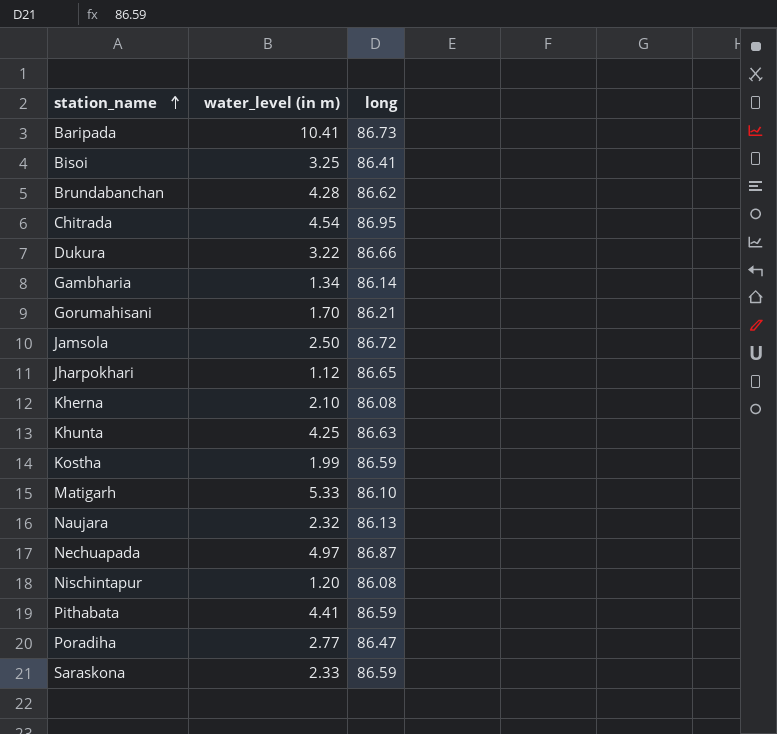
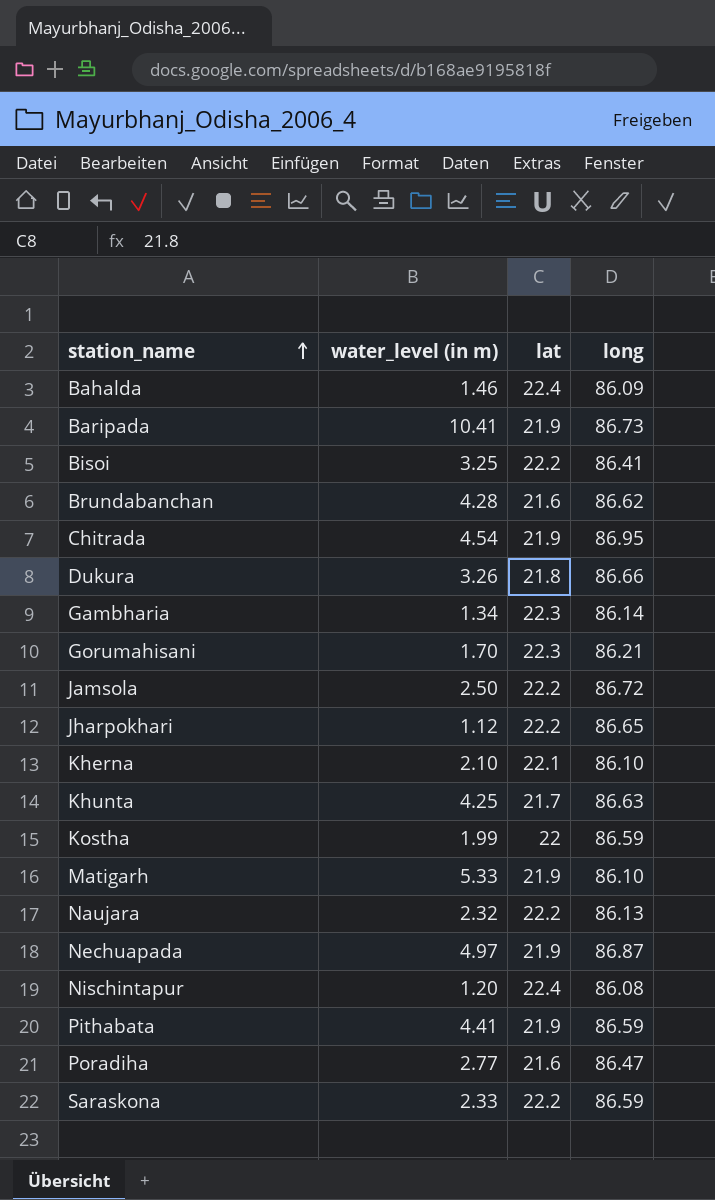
column lat | position: none -> 3
row Bahalda: none -> 1.46 | 22.4 | 86.09
Dukura | water_level (in m): 3.22 -> 3.26
Kherna | long: 86.08 -> 86.10

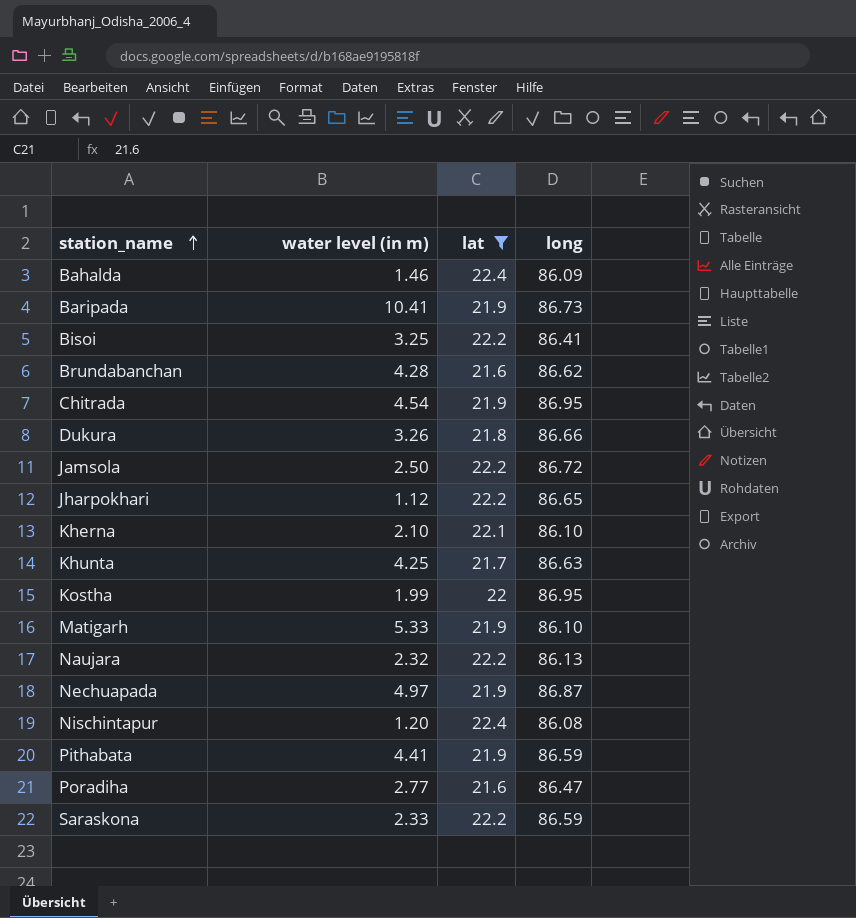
filter: none -> lat != 22.3
column name: water_level (in m) -> water level (in m)
Kostha | long: 86.59 -> 86.95

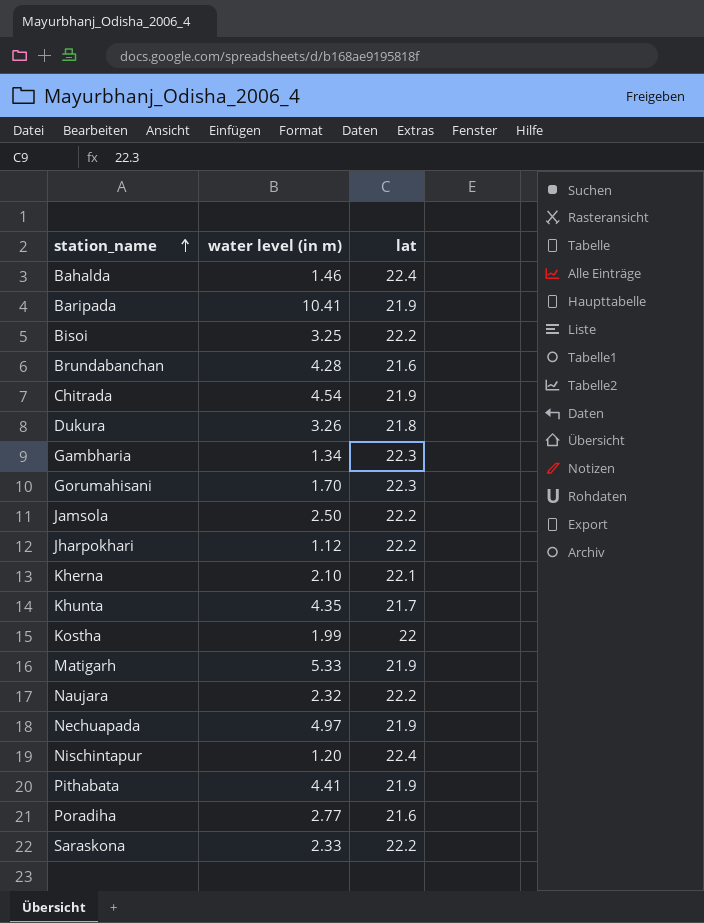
filter: lat != 22.3 -> none
column long | position: 4 -> none
Khunta | water level (in m): 4.25 -> 4.35

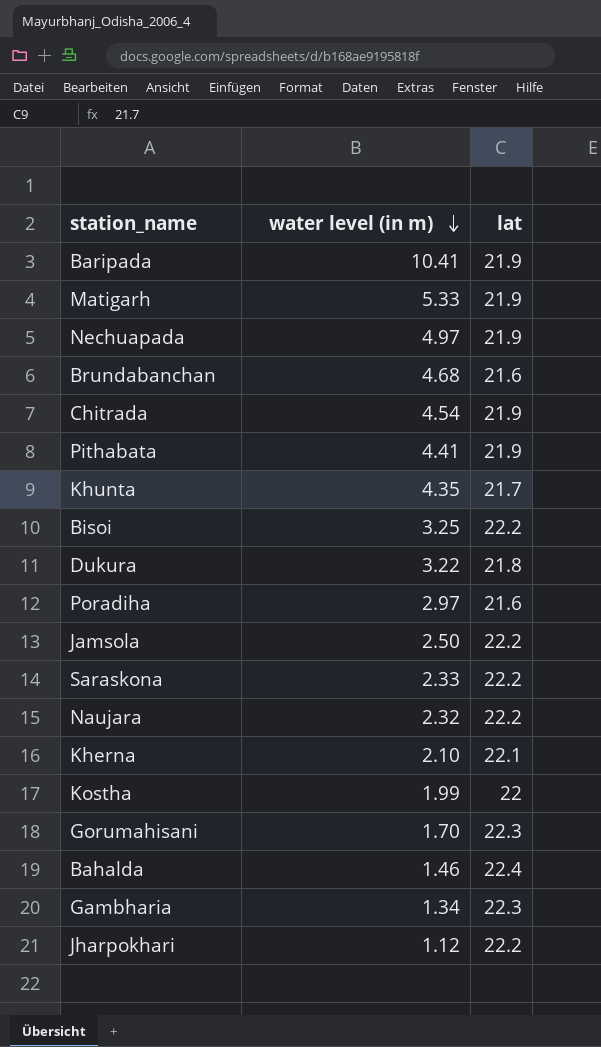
row order: station_name ascending -> water level (in m) descending
row Nischintapur: 1.20 | 22.4 -> none
Brundabanchan | water level (in m): 4.28 -> 4.68
Dukura | water level (in m): 3.26 -> 3.22
Poradiha | water level (in m): 2.77 -> 2.97

